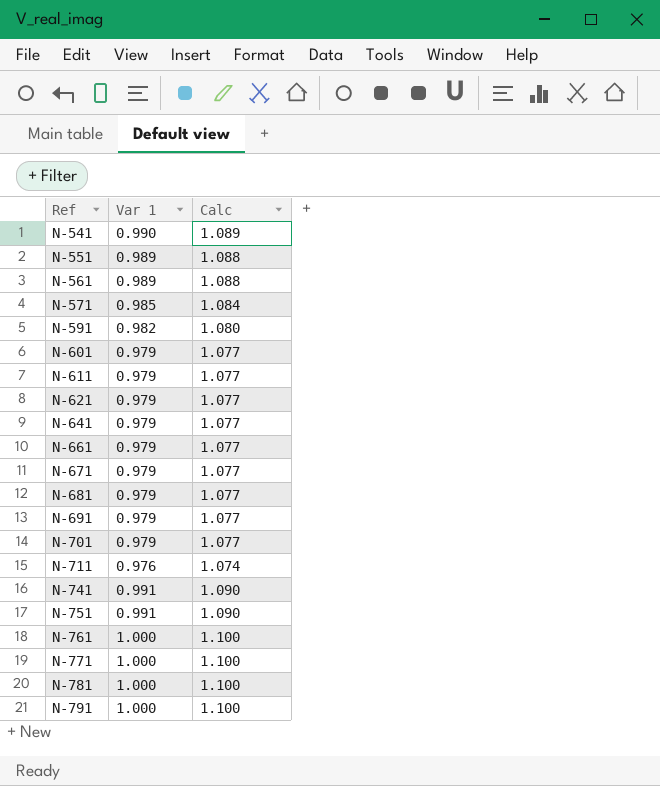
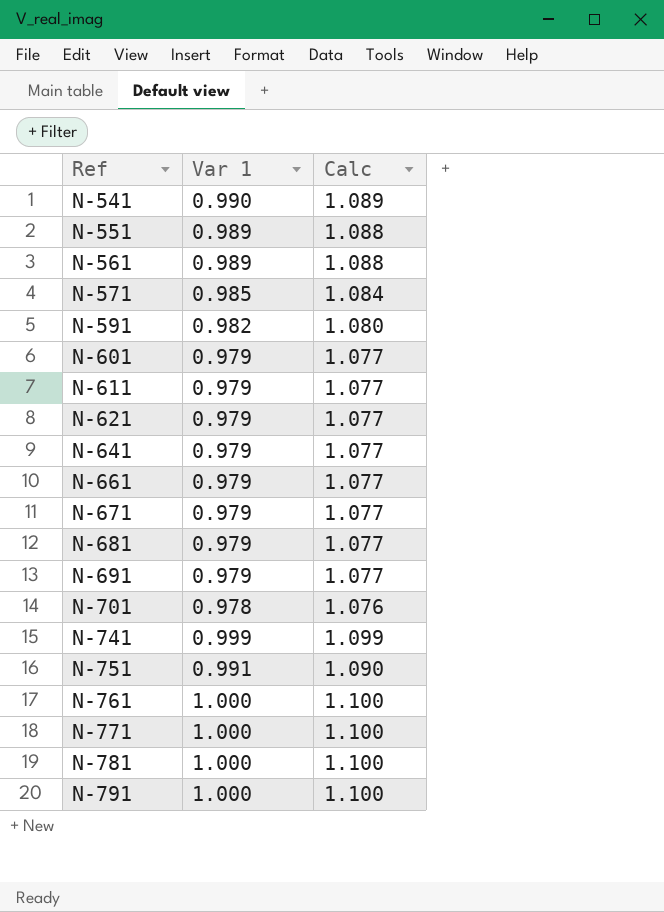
row N-711: 0.976 | 1.074 -> none
N-701 | Var 1: 0.979 -> 0.978
N-701 | Calc: 1.077 -> 1.076
N-741 | Var 1: 0.991 -> 0.999
N-741 | Calc: 1.090 -> 1.099

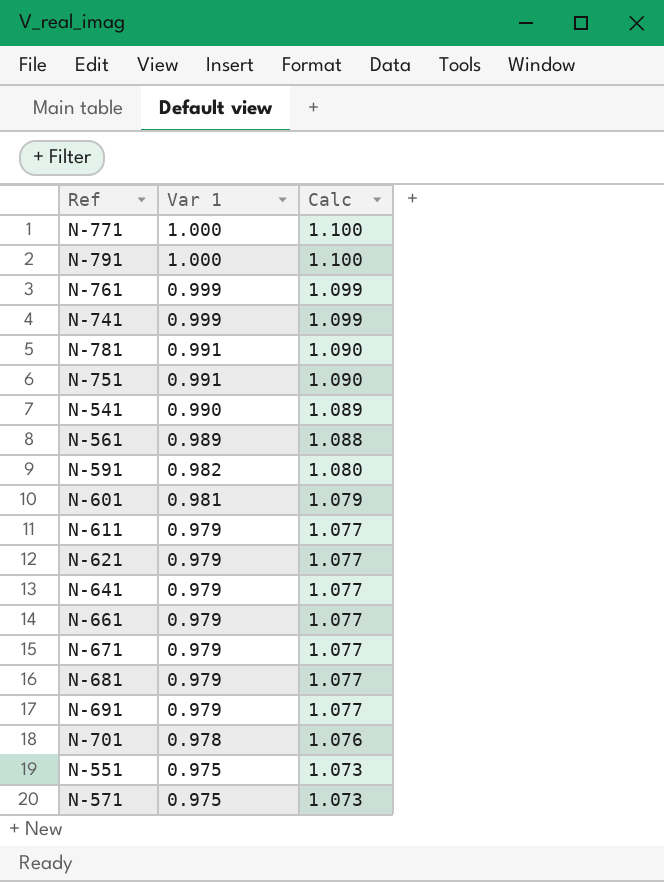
row order: Ref ascending -> Var 1 descending
N-761 | Var 1: 1.000 -> 0.999
N-761 | Calc: 1.100 -> 1.099
N-781 | Var 1: 1.000 -> 0.991
N-781 | Calc: 1.100 -> 1.090
N-601 | Var 1: 0.979 -> 0.981
N-601 | Calc: 1.077 -> 1.079
N-551 | Var 1: 0.989 -> 0.975
N-551 | Calc: 1.088 -> 1.073
N-571 | Var 1: 0.985 -> 0.975
N-571 | Calc: 1.084 -> 1.073

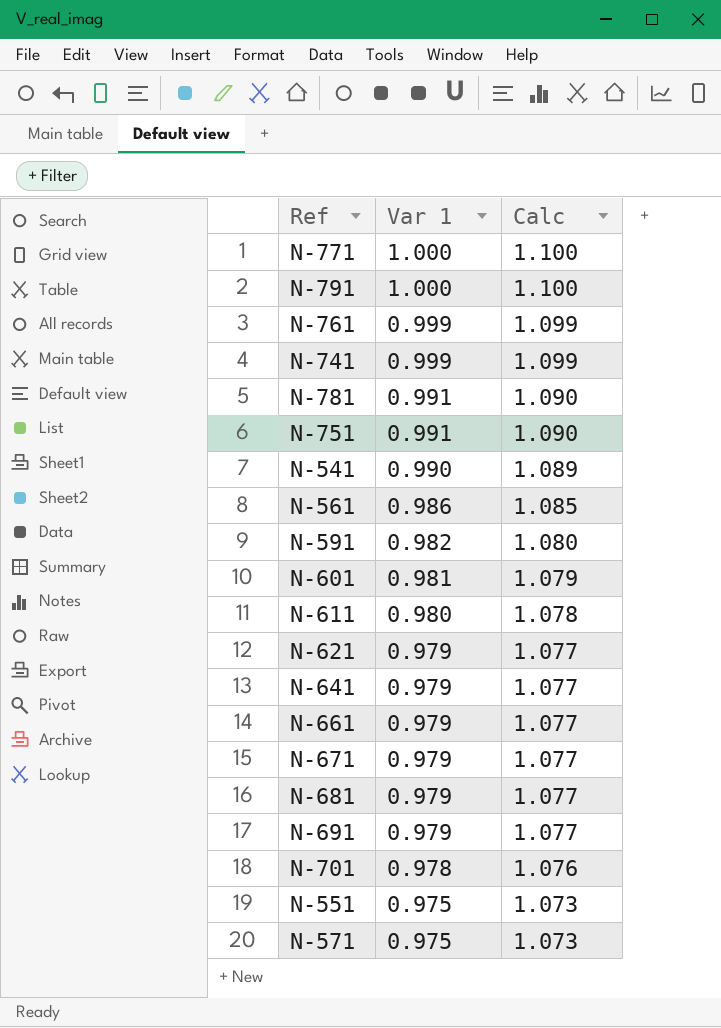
N-561 | Var 1: 0.989 -> 0.986
N-561 | Calc: 1.088 -> 1.085
N-611 | Var 1: 0.979 -> 0.980
N-611 | Calc: 1.077 -> 1.078

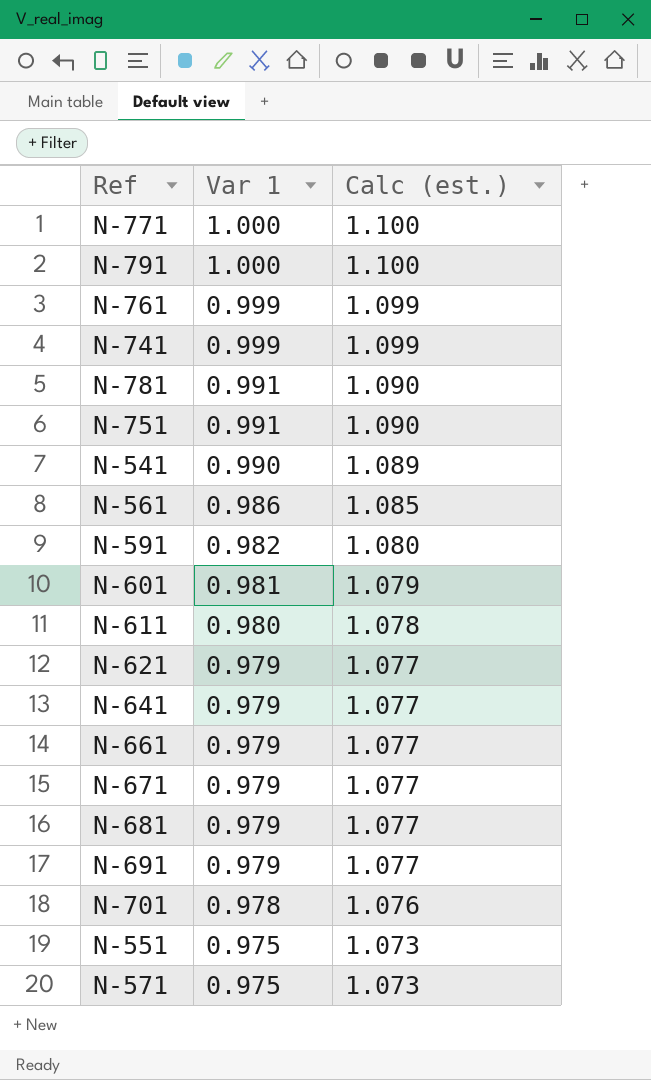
column name: Calc -> Calc (est.)

